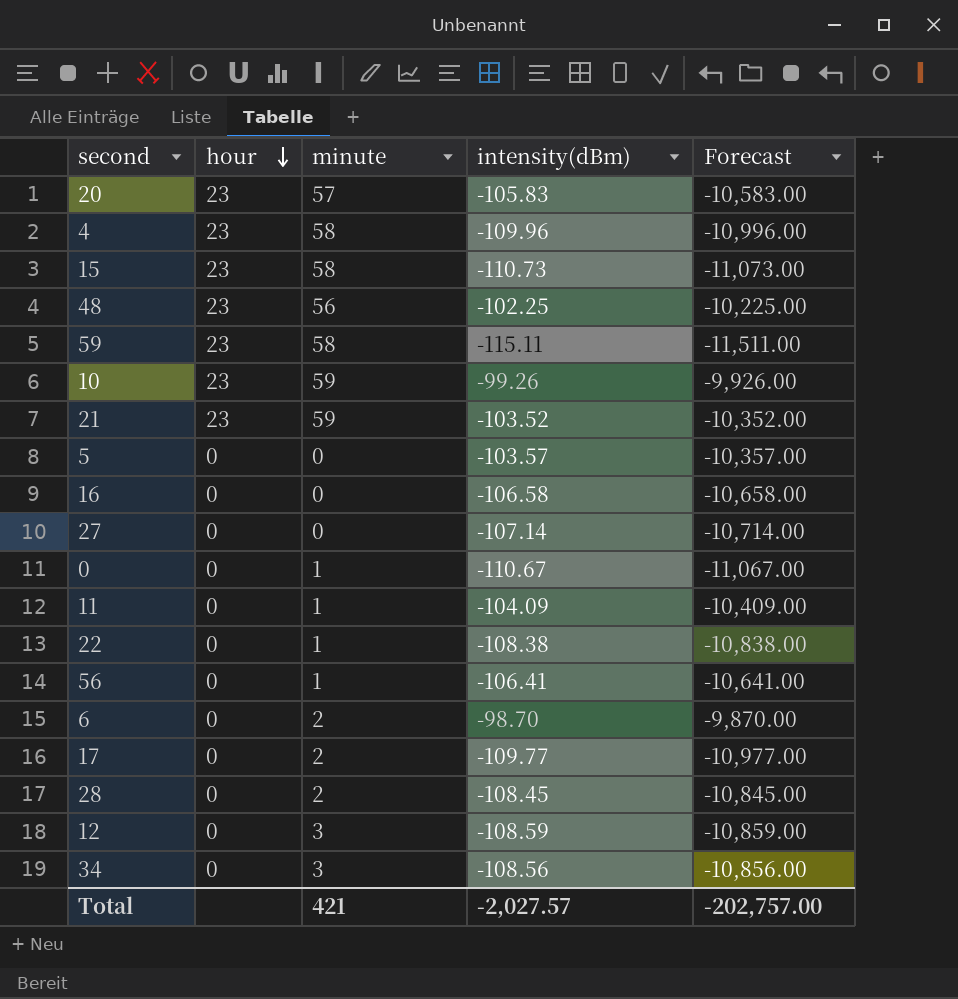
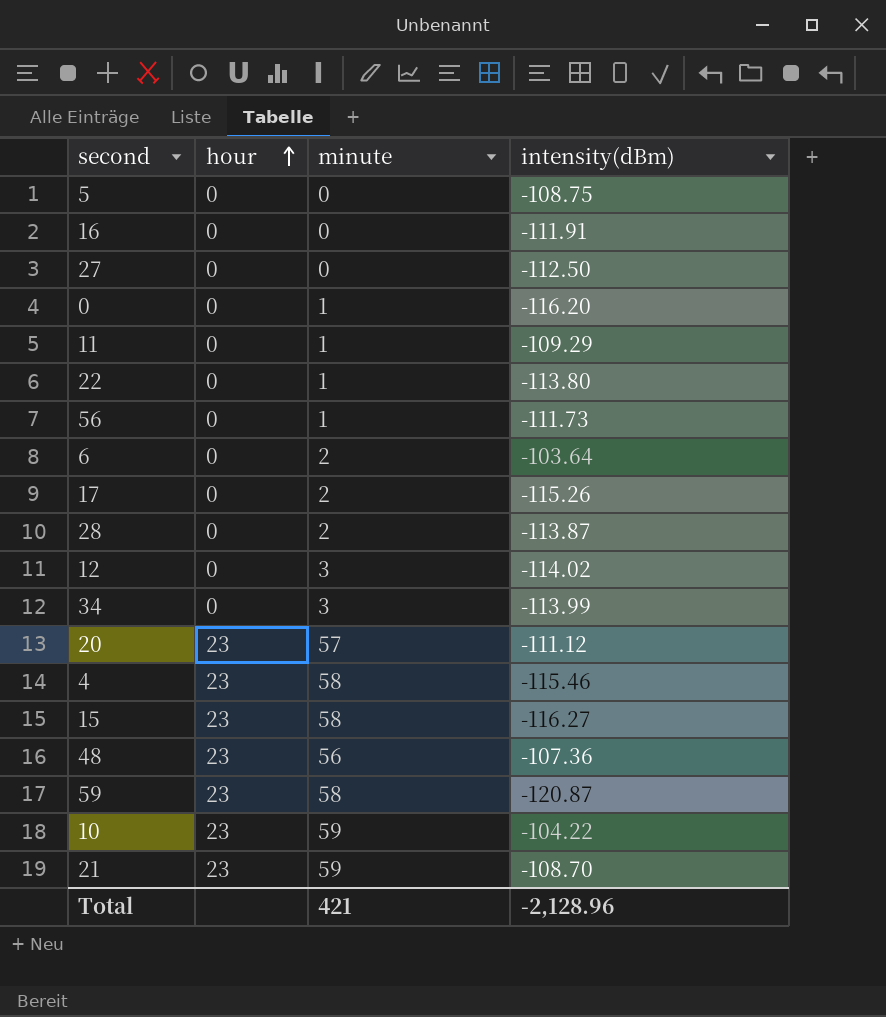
row order: hour descending -> hour ascending
column Forecast | formula: [intensity(dBm)] * 100 -> none
5 | intensity(dBm): -103.57 -> -108.75
16 | intensity(dBm): -106.58 -> -111.91
27 | intensity(dBm): -107.14 -> -112.50
0 | intensity(dBm): -110.67 -> -116.20
11 | intensity(dBm): -104.09 -> -109.29
22 | intensity(dBm): -108.38 -> -113.80
56 | intensity(dBm): -106.41 -> -111.73
6 | intensity(dBm): -98.70 -> -103.64
17 | intensity(dBm): -109.77 -> -115.26
28 | intensity(dBm): -108.45 -> -113.87
12 | intensity(dBm): -108.59 -> -114.02
34 | intensity(dBm): -108.56 -> -113.99
20 | intensity(dBm): -105.83 -> -111.12
4 | intensity(dBm): -109.96 -> -115.46
15 | intensity(dBm): -110.73 -> -116.27
48 | intensity(dBm): -102.25 -> -107.36
59 | intensity(dBm): -115.11 -> -120.87
10 | intensity(dBm): -99.26 -> -104.22
21 | intensity(dBm): -103.52 -> -108.70
Total | intensity(dBm): -2,027.57 -> -2,128.96

